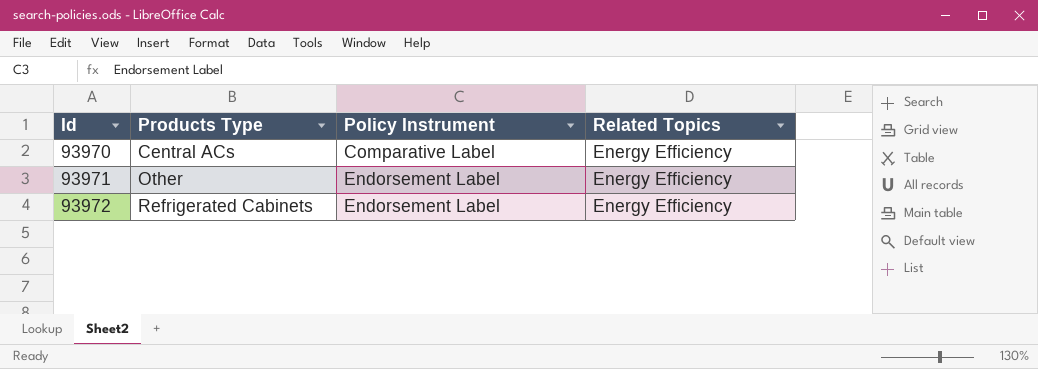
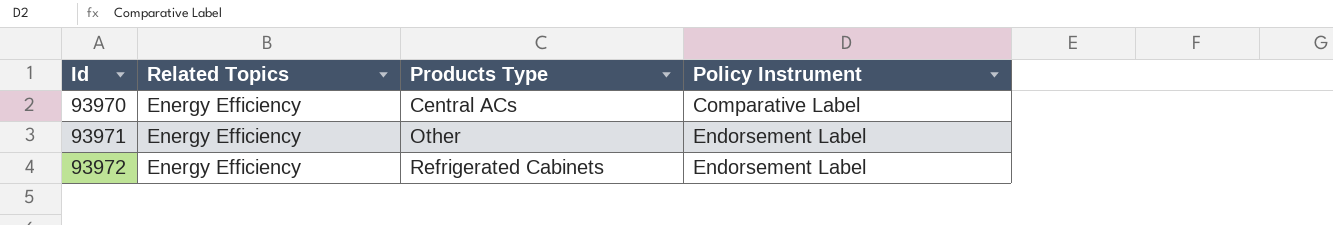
column Related Topics | position: 4 -> 2

